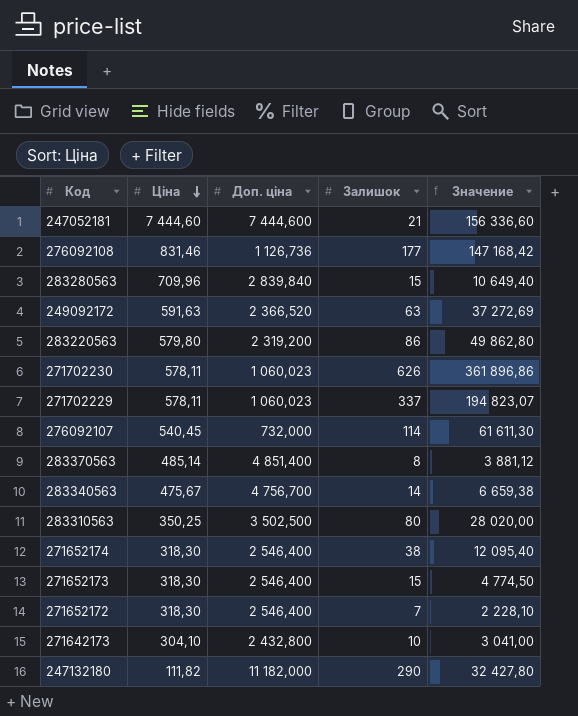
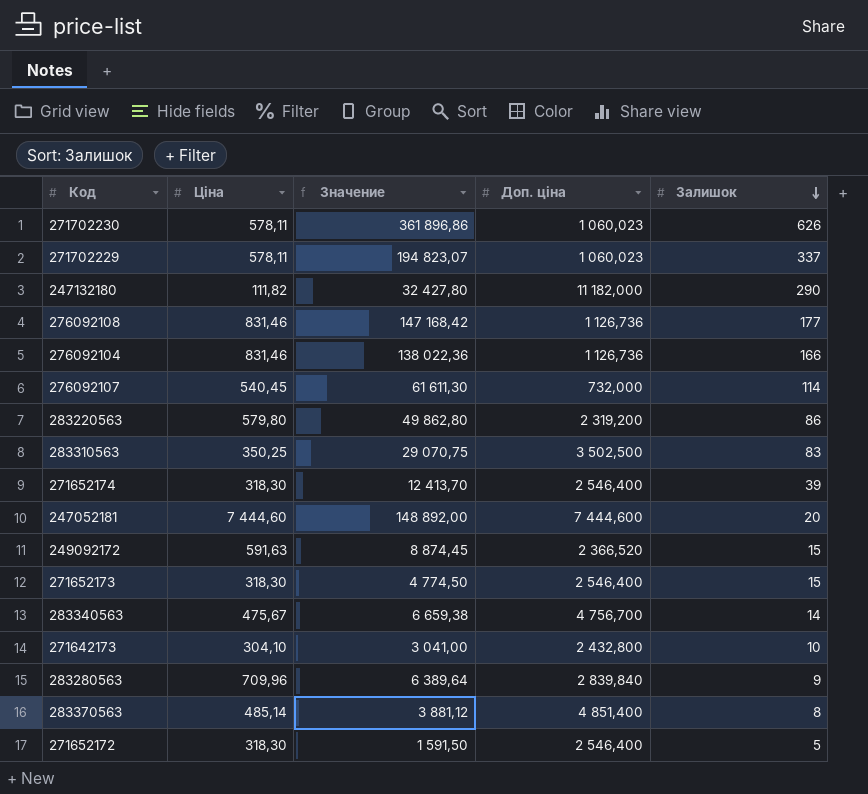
row order: Ціна descending -> Залишок descending
column Значение | position: 5 -> 3
row 276092104: none -> 831,46 | 138 022,36 | 1 126,736 | 166
283310563 | Значение: 28 020,00 -> 29 070,75
283310563 | Залишок: 80 -> 83
271652174 | Значение: 12 095,40 -> 12 413,70
271652174 | Залишок: 38 -> 39
247052181 | Значение: 156 336,60 -> 148 892,00
247052181 | Залишок: 21 -> 20
249092172 | Значение: 37 272,69 -> 8 874,45
249092172 | Залишок: 63 -> 15
283280563 | Значение: 10 649,40 -> 6 389,64
283280563 | Залишок: 15 -> 9
271652172 | Значение: 2 228,10 -> 1 591,50
271652172 | Залишок: 7 -> 5

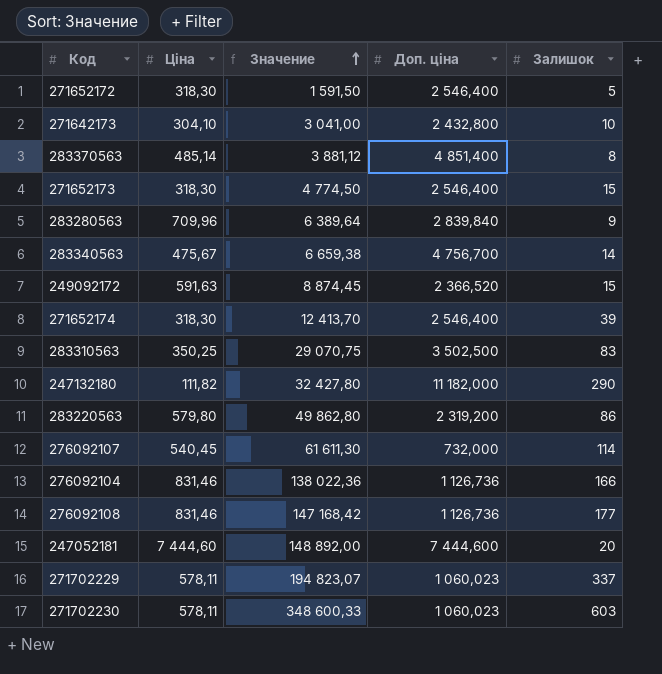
row order: Залишок descending -> Значение ascending
271702230 | Значение: 361 896,86 -> 348 600,33
271702230 | Залишок: 626 -> 603

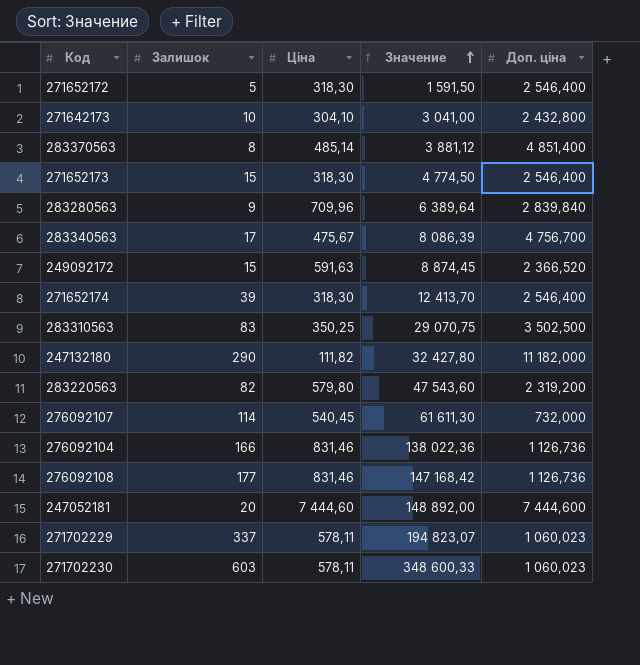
column Залишок | position: 5 -> 2
283340563 | Залишок: 14 -> 17
283340563 | Значение: 6 659,38 -> 8 086,39
283220563 | Залишок: 86 -> 82
283220563 | Значение: 49 862,80 -> 47 543,60

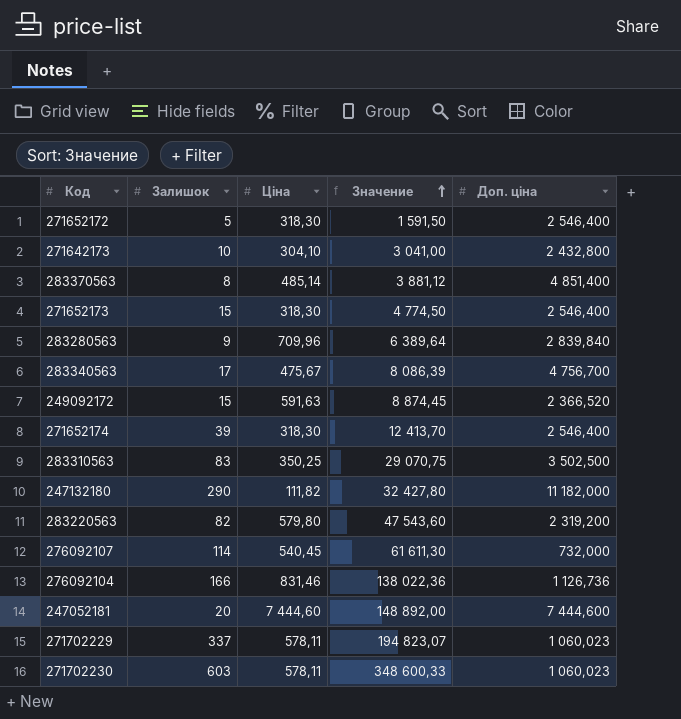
row 276092108: 177 | 831,46 | 147 168,42 | 1 126,736 -> none

